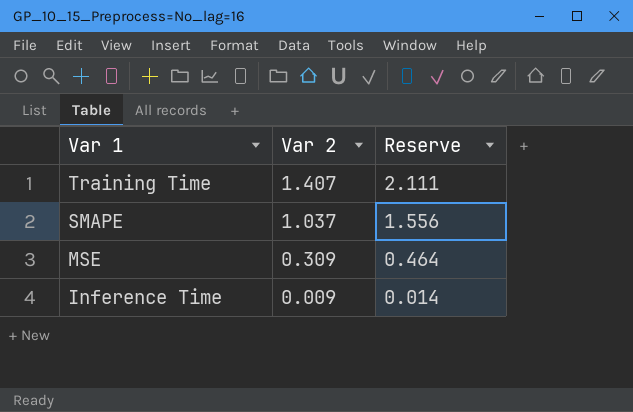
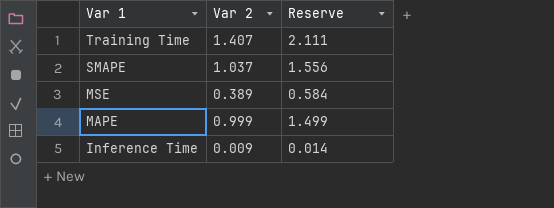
MSE | Var 2: 0.309 -> 0.389
MSE | Reserve: 0.464 -> 0.584
row MAPE: none -> 0.999 | 1.499

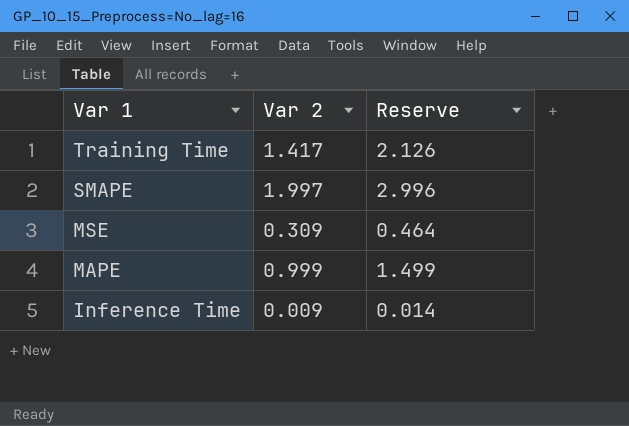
Training Time | Var 2: 1.407 -> 1.417
Training Time | Reserve: 2.111 -> 2.126
SMAPE | Var 2: 1.037 -> 1.997
SMAPE | Reserve: 1.556 -> 2.996
MSE | Var 2: 0.389 -> 0.309
MSE | Reserve: 0.584 -> 0.464

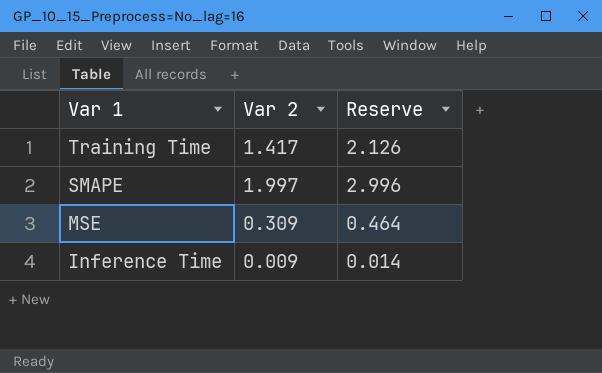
row MAPE: 0.999 | 1.499 -> none

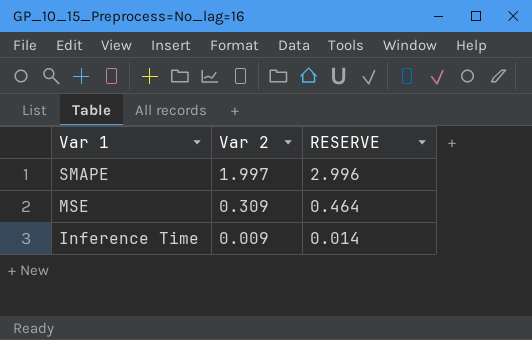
column name: Reserve -> RESERVE
row Training Time: 1.417 | 2.126 -> none

